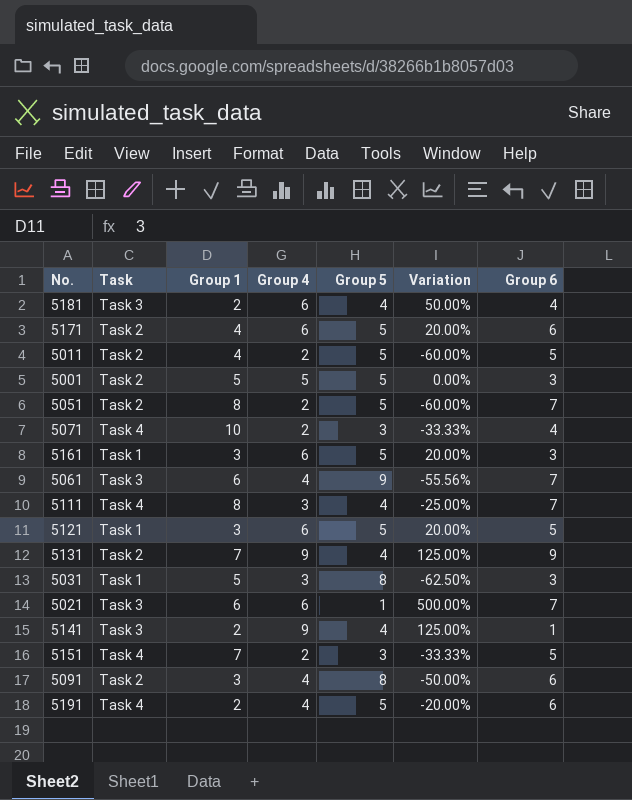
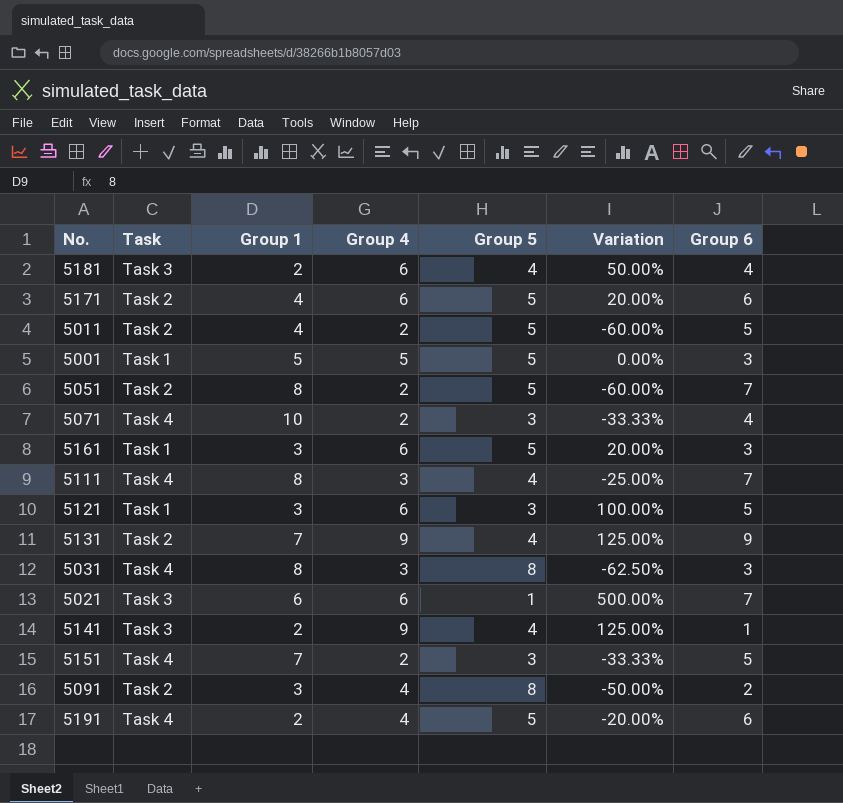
row 5061: Task 3 | 6 | 4 | 9 | -55.56% | 7 -> none
5001 | Task: Task 2 -> Task 1
5121 | Group 5: 5 -> 3
5121 | Variation: 20.00% -> 100.00%
5031 | Task: Task 1 -> Task 4
5031 | Group 1: 5 -> 8
5091 | Group 6: 6 -> 2

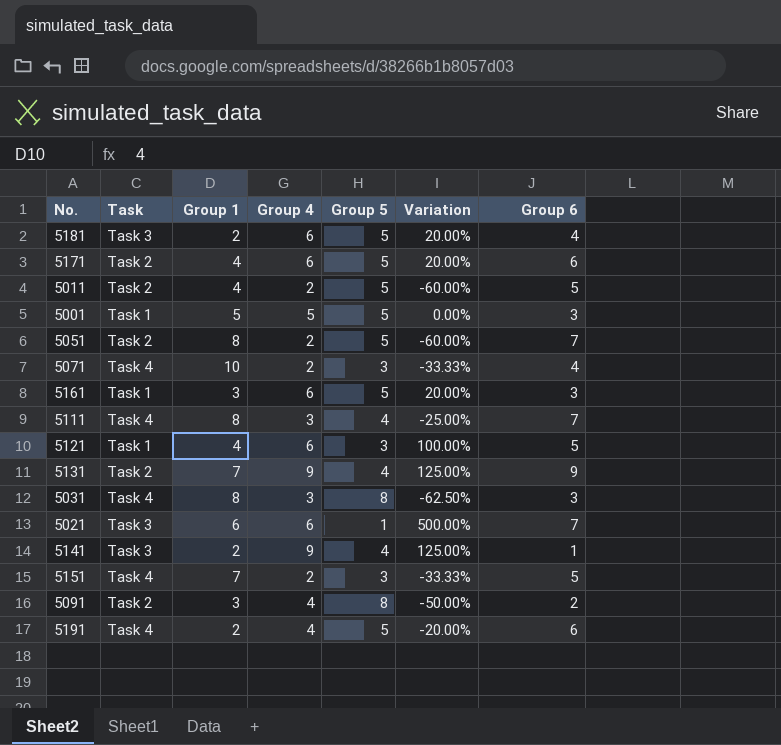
5181 | Group 5: 4 -> 5
5181 | Variation: 50.00% -> 20.00%
5121 | Group 1: 3 -> 4

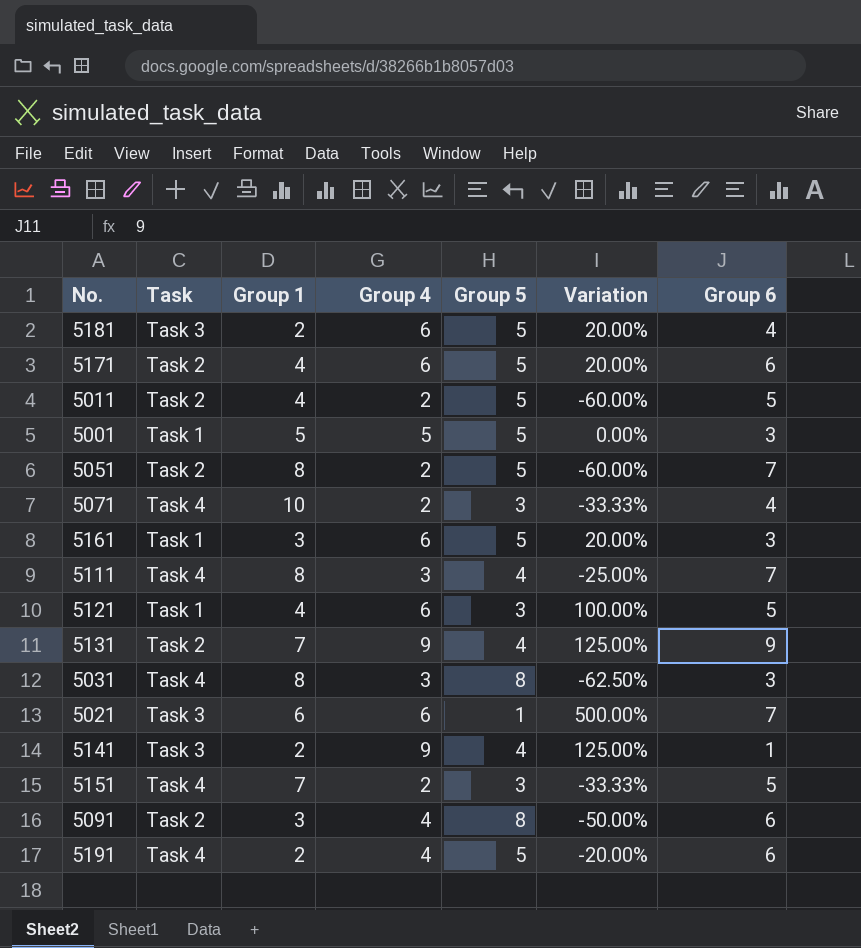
5091 | Group 6: 2 -> 6

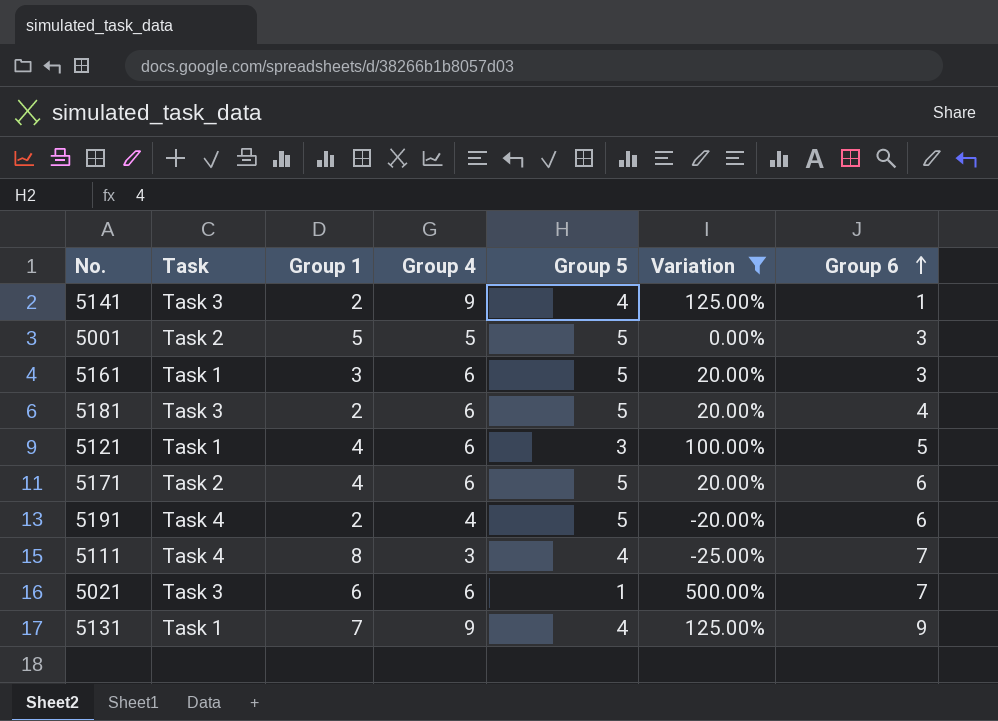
filter: none -> Variation >= -25.00%
row order: none -> Group 6 ascending
5001 | Task: Task 1 -> Task 2
5131 | Task: Task 2 -> Task 1

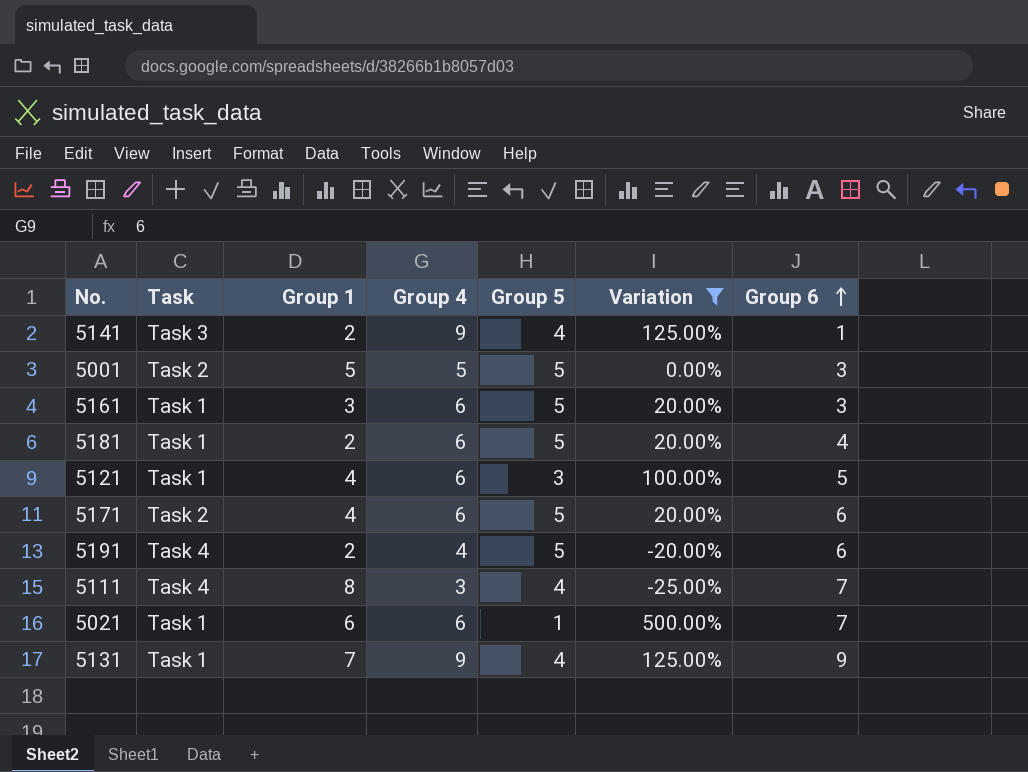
5181 | Task: Task 3 -> Task 1
5021 | Task: Task 3 -> Task 1

